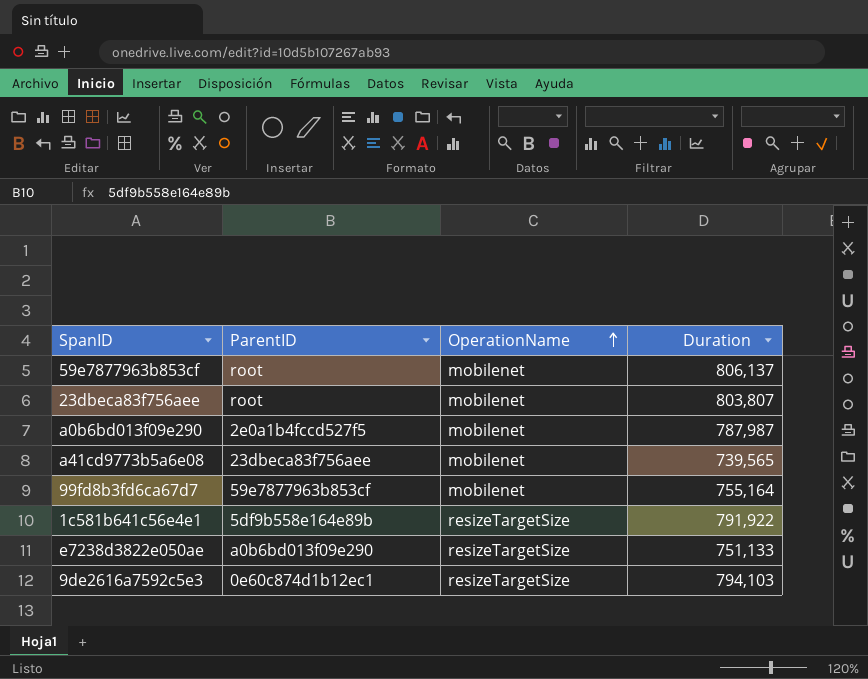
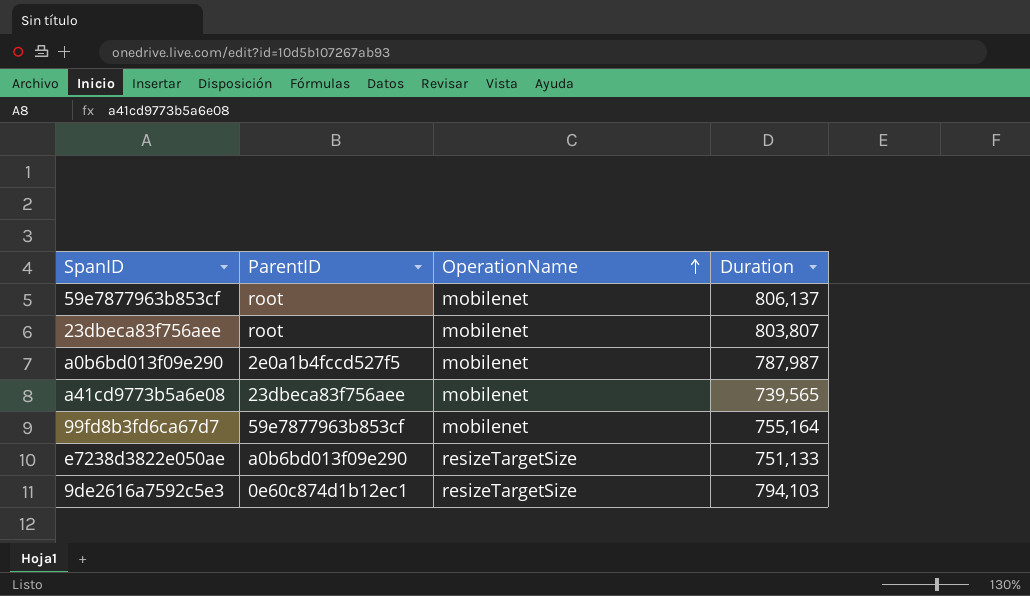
row 1c581b641c56e4e1: 5df9b558e164e89b | resizeTargetSize | 791,922 -> none

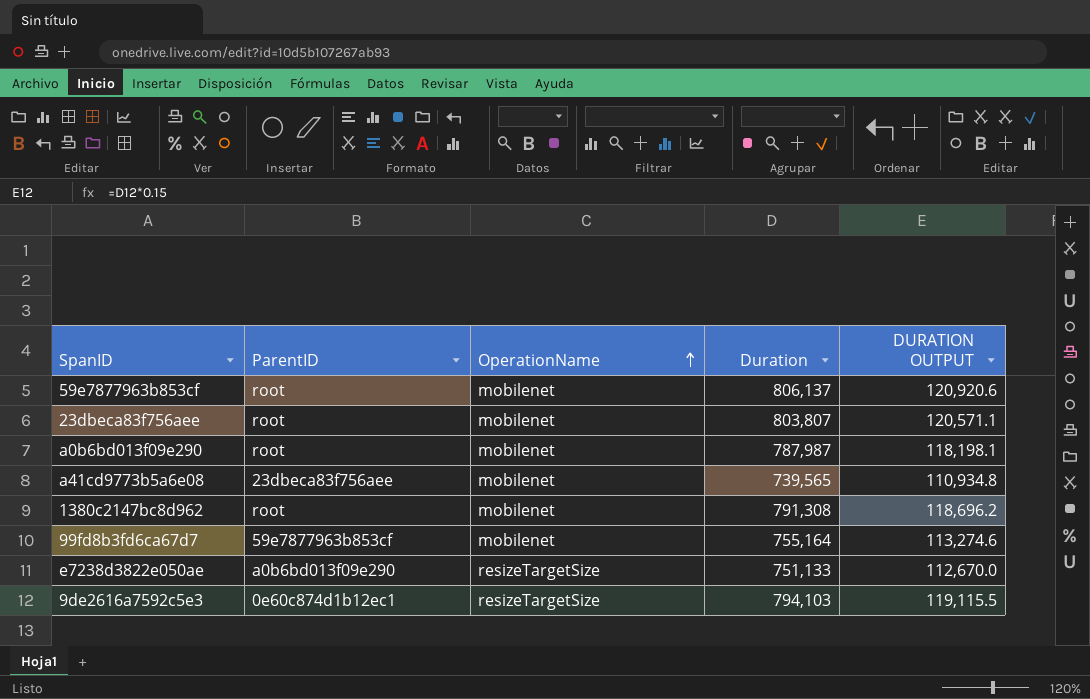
column DURATION OUTPUT | formula: none -> [Duration] * 0.15
a0b6bd013f09e290 | ParentID: 2e0a1b4fccd527f5 -> root
row 1380c2147bc8d962: none -> root | mobilenet | 791,308 | 118,696.2

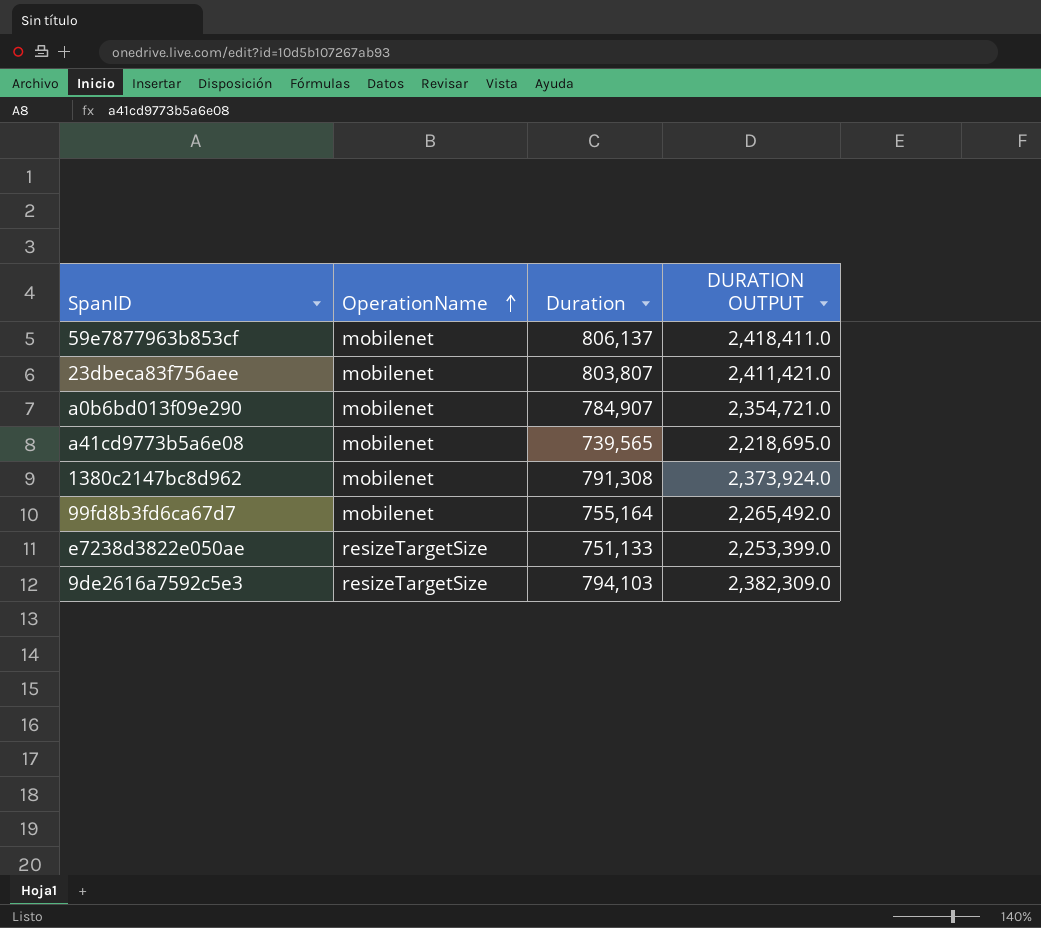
column ParentID | position: 2 -> none
column DURATION OUTPUT | formula: [Duration] * 0.15 -> [Duration] * 3
a0b6bd013f09e290 | Duration: 787,987 -> 784,907

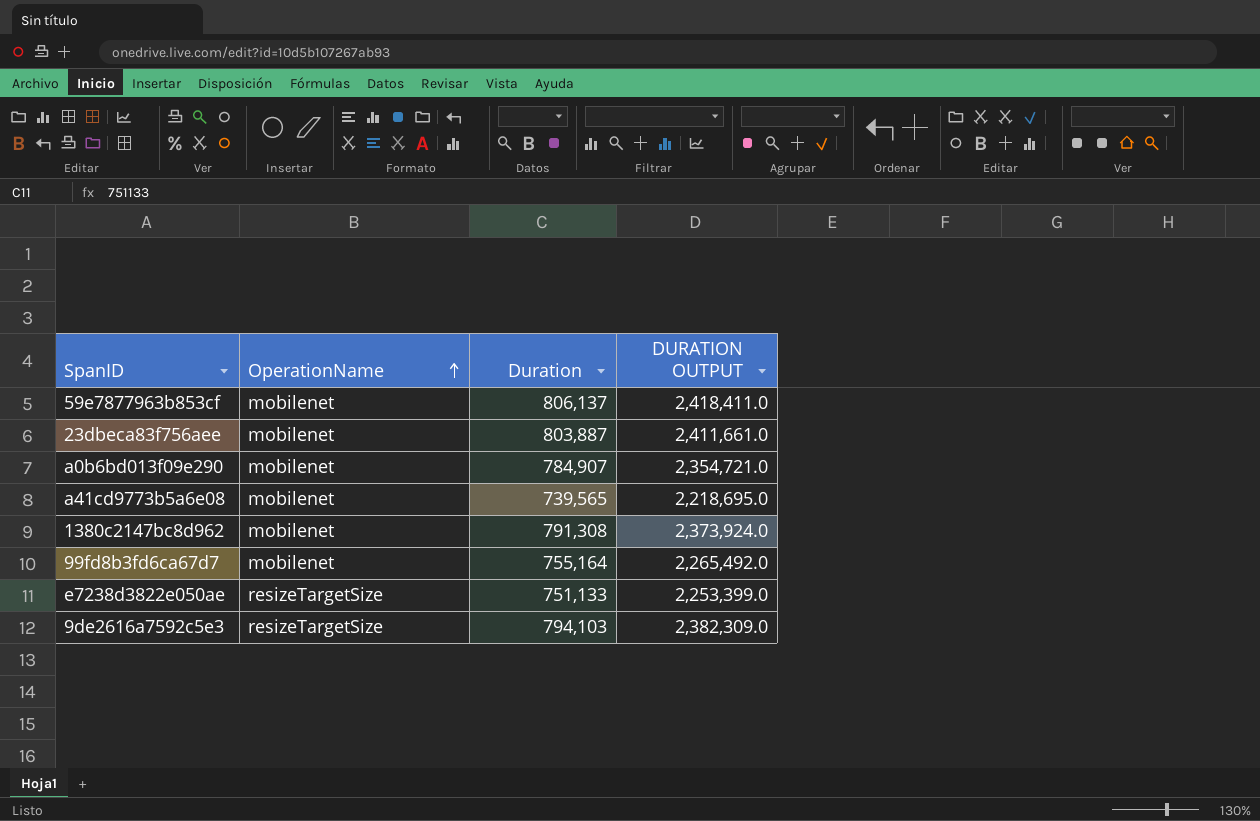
23dbeca83f756aee | Duration: 803,807 -> 803,887
23dbeca83f756aee | DURATION OUTPUT: 2,411,421.0 -> 2,411,661.0

